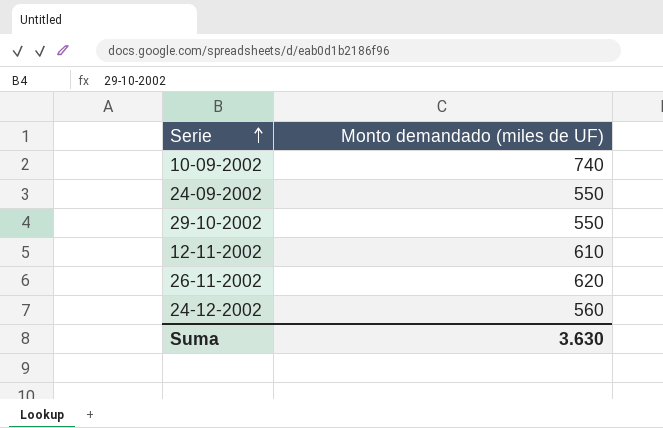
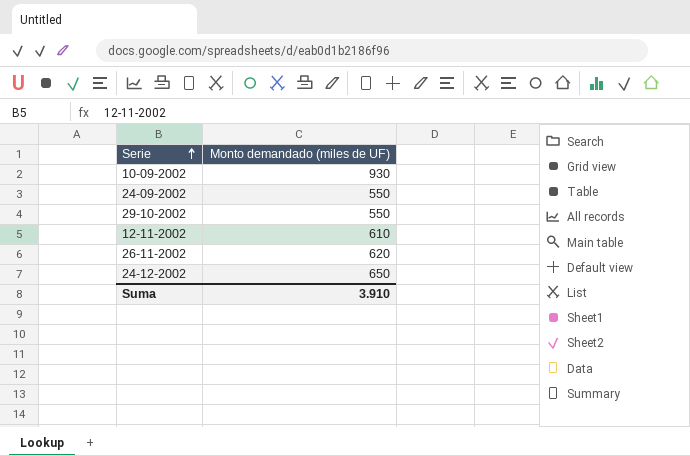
10-09-2002 | Monto demandado (miles de UF): 740 -> 930
24-12-2002 | Monto demandado (miles de UF): 560 -> 650
Suma | Monto demandado (miles de UF): 3.630 -> 3.910

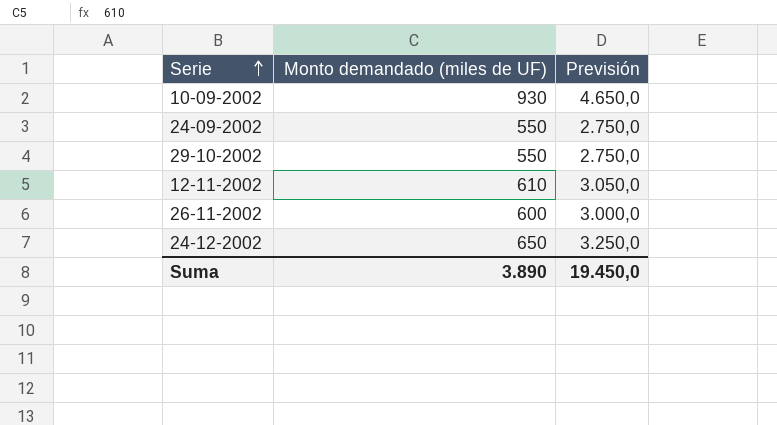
column Previsión | formula: none -> [Monto demandado (miles de UF)] * 5
26-11-2002 | Monto demandado (miles de UF): 620 -> 600
Suma | Monto demandado (miles de UF): 3.910 -> 3.890

